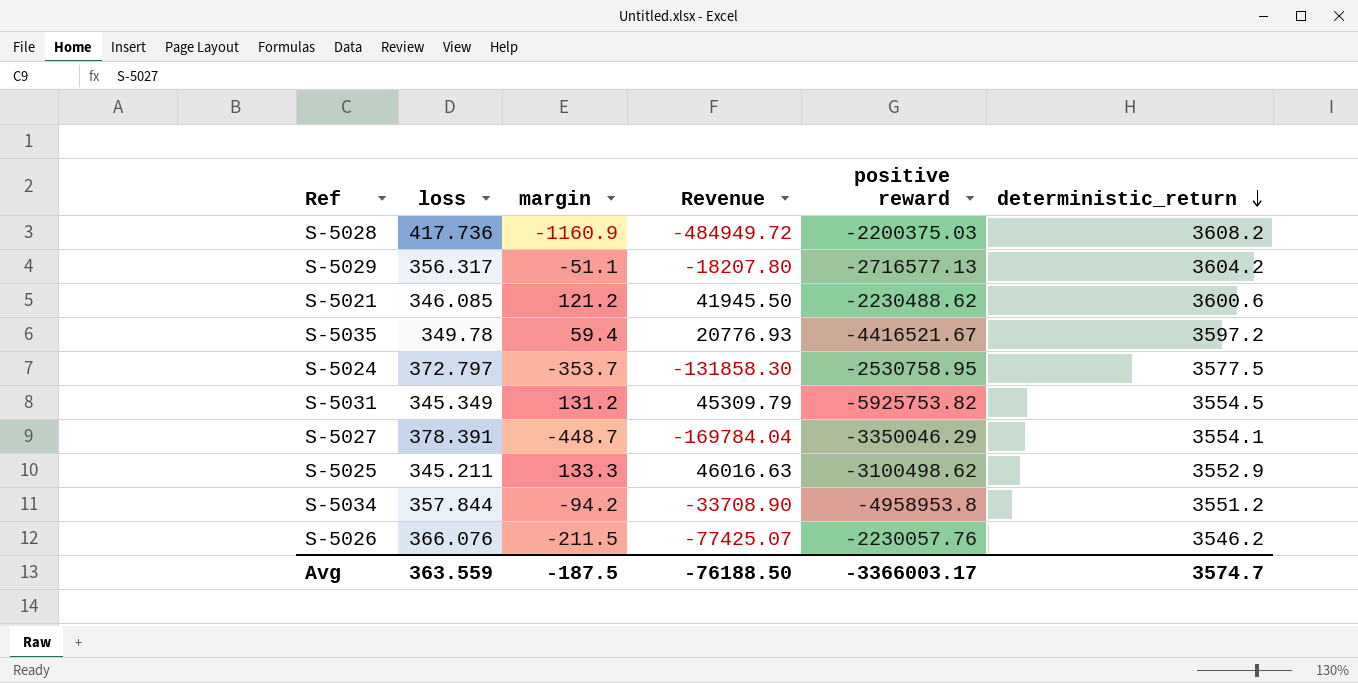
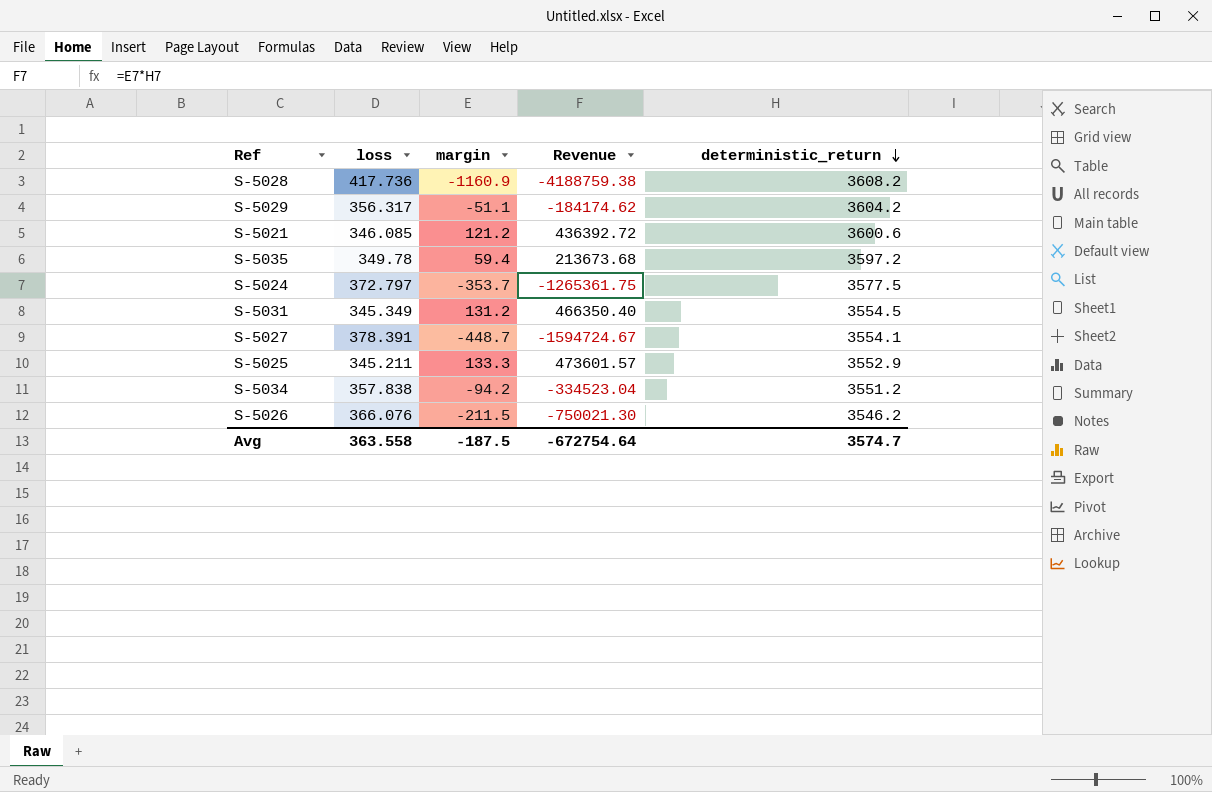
column positive reward | position: 5 -> none
column Revenue | formula: [loss] * [margin] -> [margin] * [deterministic_return]
S-5034 | loss: 357.844 -> 357.838
Avg | loss: 363.559 -> 363.558
Avg | Revenue: -76188.50 -> -672754.64

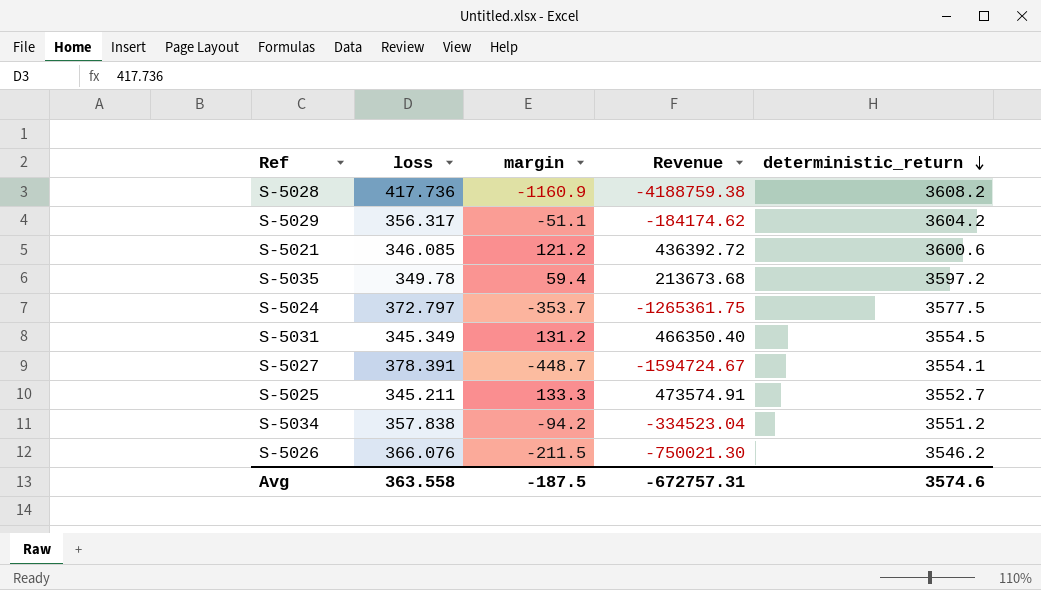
S-5025 | Revenue: 473601.57 -> 473574.91
S-5025 | deterministic_return: 3552.9 -> 3552.7
Avg | Revenue: -672754.64 -> -672757.31
Avg | deterministic_return: 3574.7 -> 3574.6

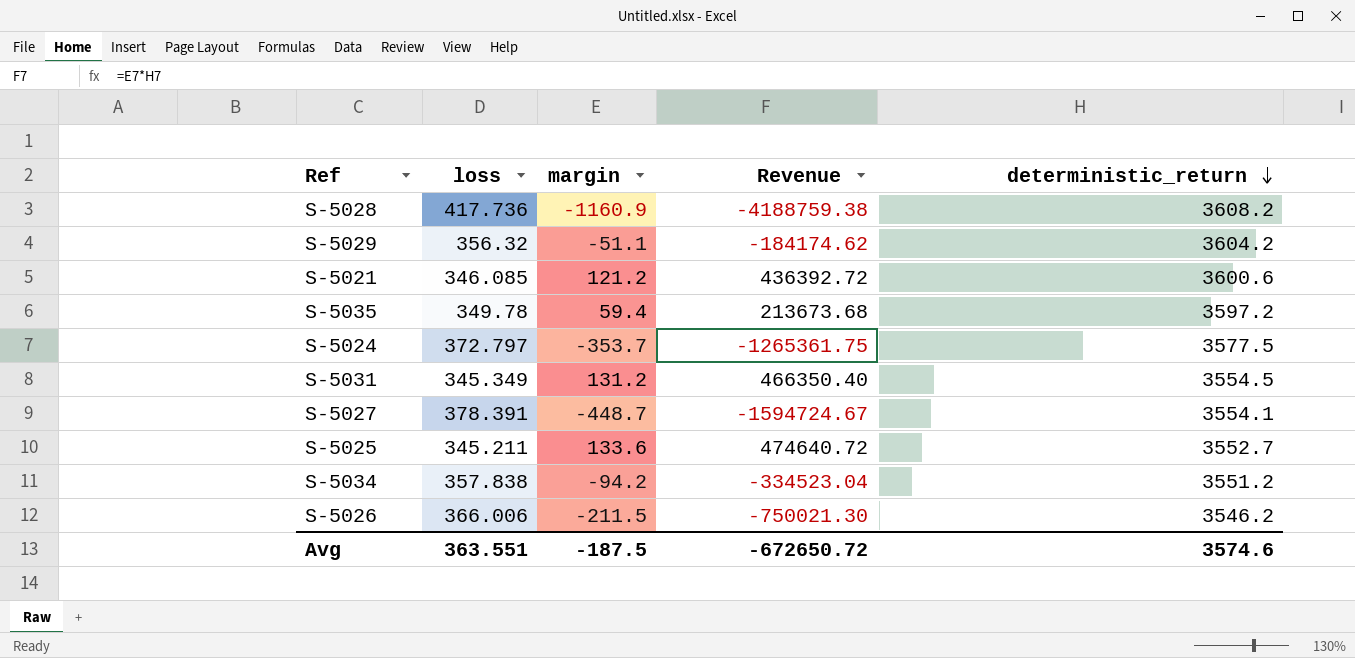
S-5029 | loss: 356.317 -> 356.32
S-5025 | margin: 133.3 -> 133.6
S-5025 | Revenue: 473574.91 -> 474640.72
S-5026 | loss: 366.076 -> 366.006
Avg | loss: 363.558 -> 363.551
Avg | Revenue: -672757.31 -> -672650.72

